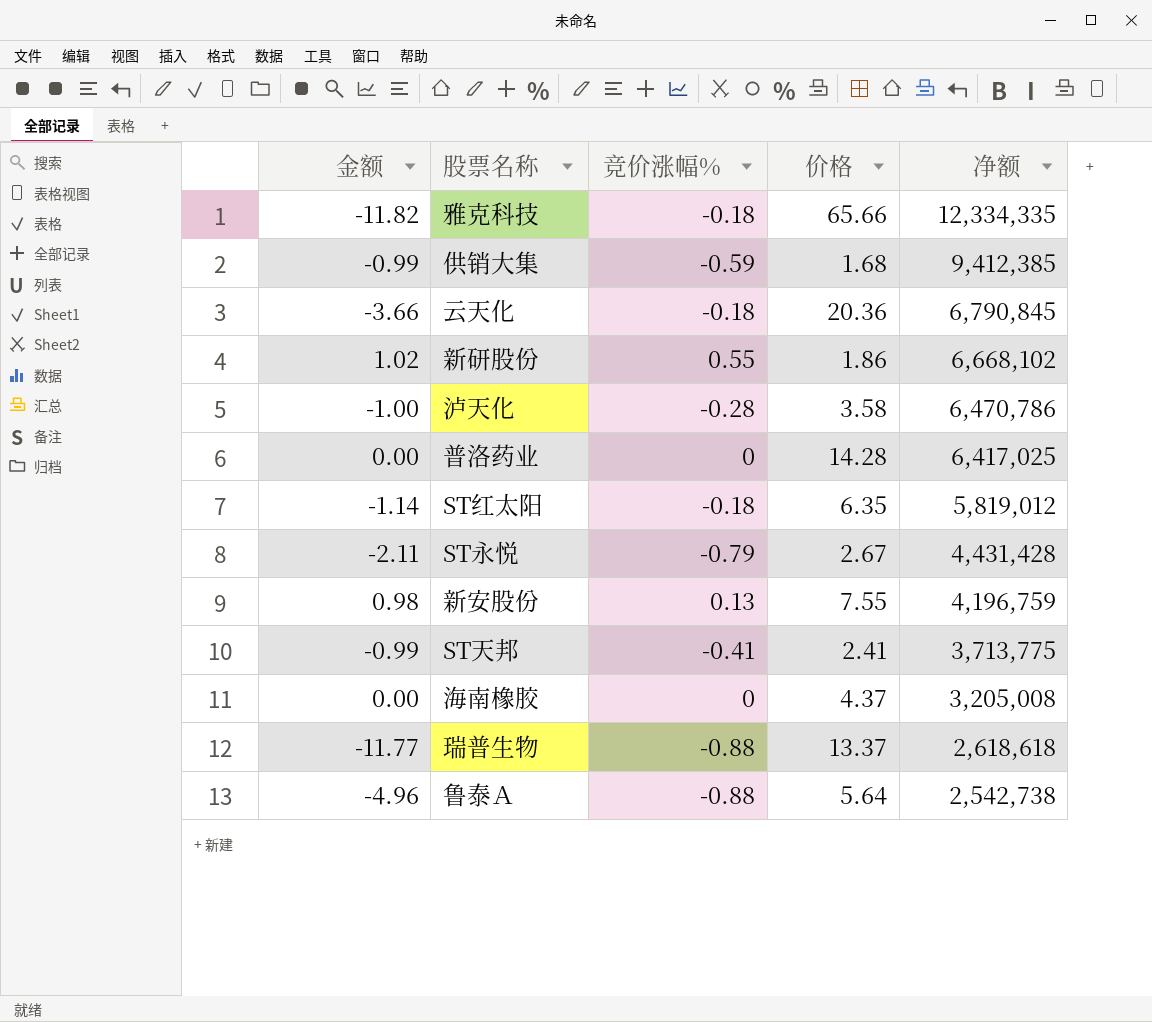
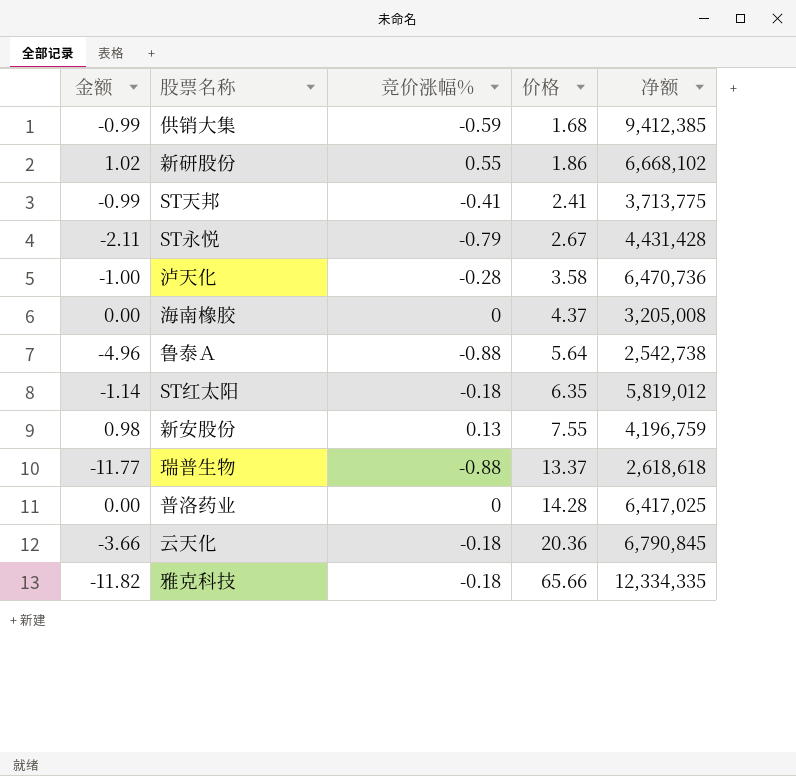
row order: 净额 descending -> 价格 ascending
泸天化 | 净额: 6,470,786 -> 6,470,736

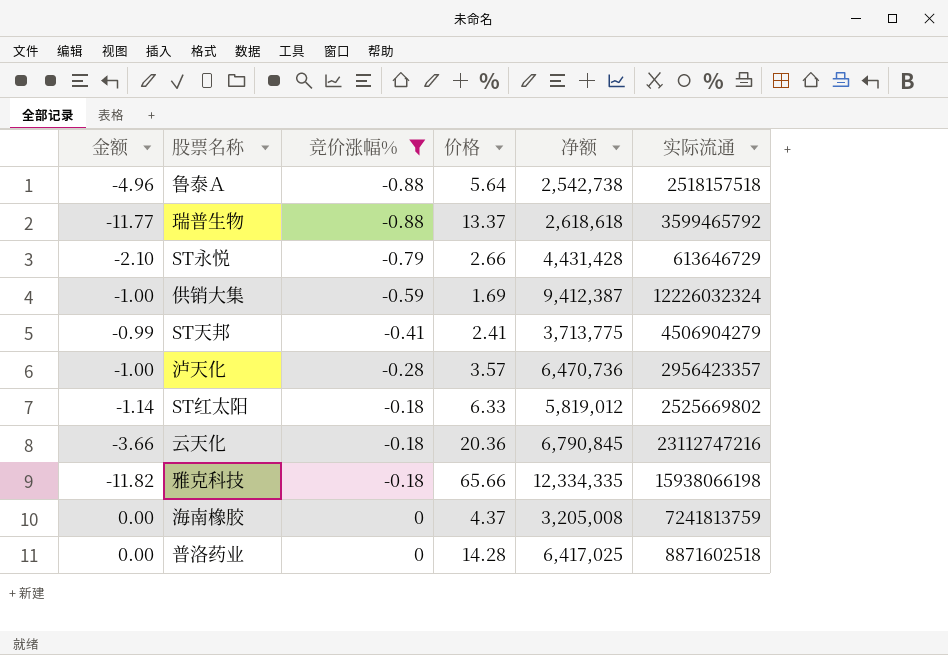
filter: none -> 竞价涨幅% <= 0
row order: 价格 ascending -> 竞价涨幅% ascending
column 实际流通 | position: none -> 6
ST永悦 | 金额: -2.11 -> -2.10
ST永悦 | 价格: 2.67 -> 2.66
供销大集 | 金额: -0.99 -> -1.00
供销大集 | 价格: 1.68 -> 1.69
供销大集 | 净额: 9,412,385 -> 9,412,387
泸天化 | 价格: 3.58 -> 3.57
ST红太阳 | 价格: 6.35 -> 6.33

